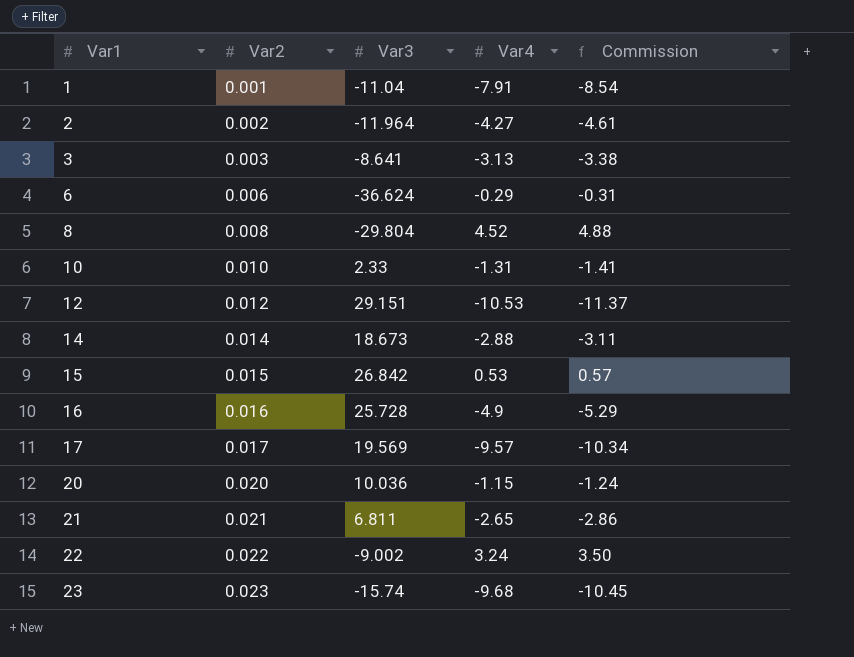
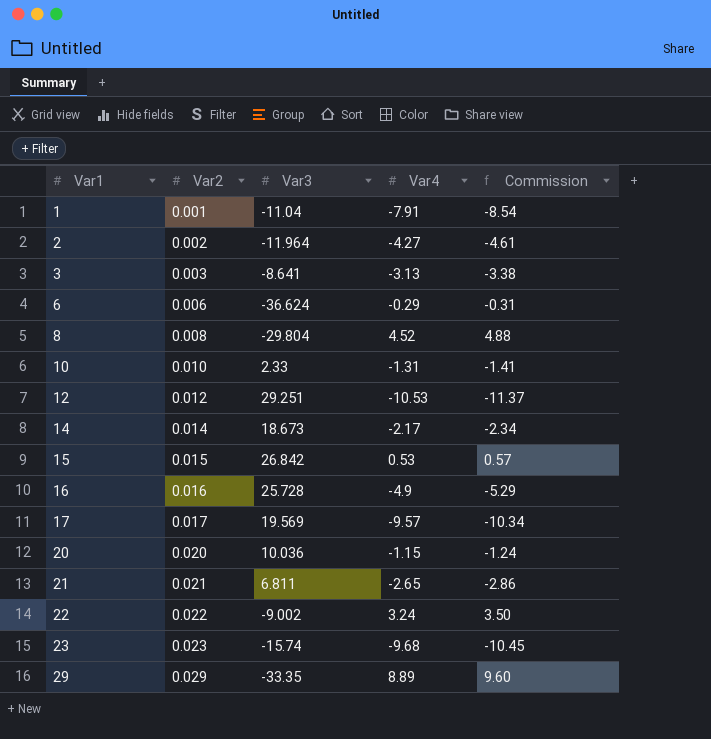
12 | Var3: 29.151 -> 29.251
14 | Var4: -2.88 -> -2.17
14 | Commission: -3.11 -> -2.34
row 29: none -> 0.029 | -33.35 | 8.89 | 9.60

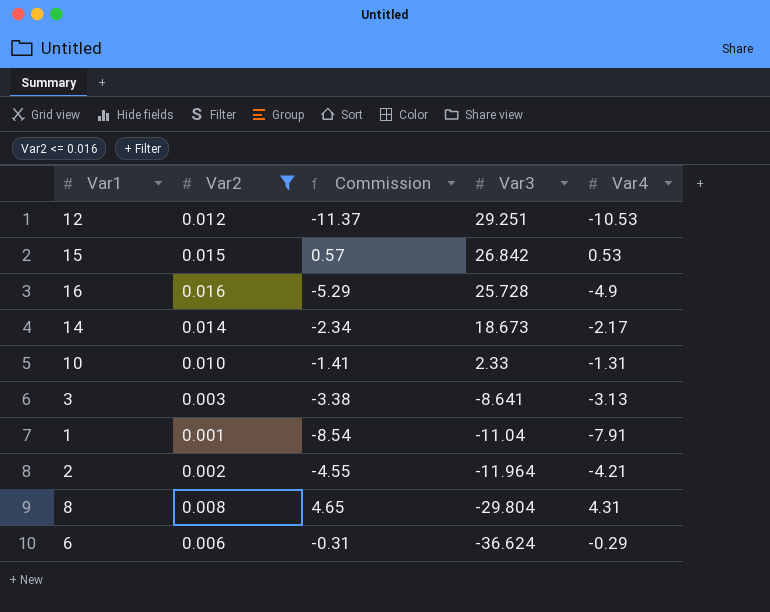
filter: none -> Var2 <= 0.016
row order: Var1 ascending -> Var3 descending
column Commission | position: 5 -> 3
2 | Commission: -4.61 -> -4.55
2 | Var4: -4.27 -> -4.21
8 | Commission: 4.88 -> 4.65
8 | Var4: 4.52 -> 4.31

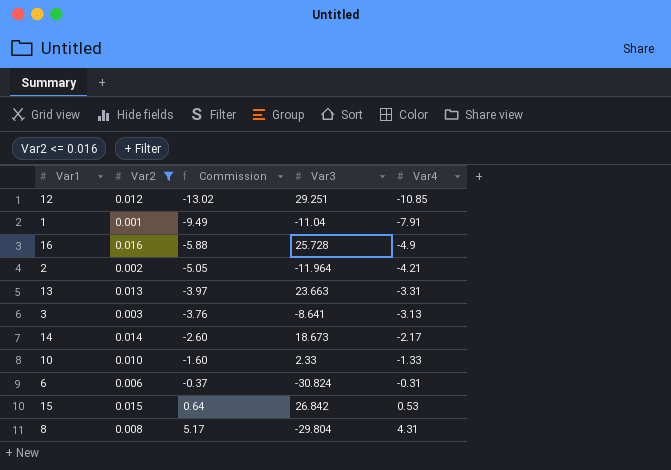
row order: Var3 descending -> Commission ascending
column Commission | formula: [Var4] * 1.08 -> [Var4] * 1.2
12 | Var4: -10.53 -> -10.85
row 13: none -> 0.013 | -3.97 | 23.663 | -3.31
10 | Var4: -1.31 -> -1.33
6 | Var3: -36.624 -> -30.824
6 | Var4: -0.29 -> -0.31

